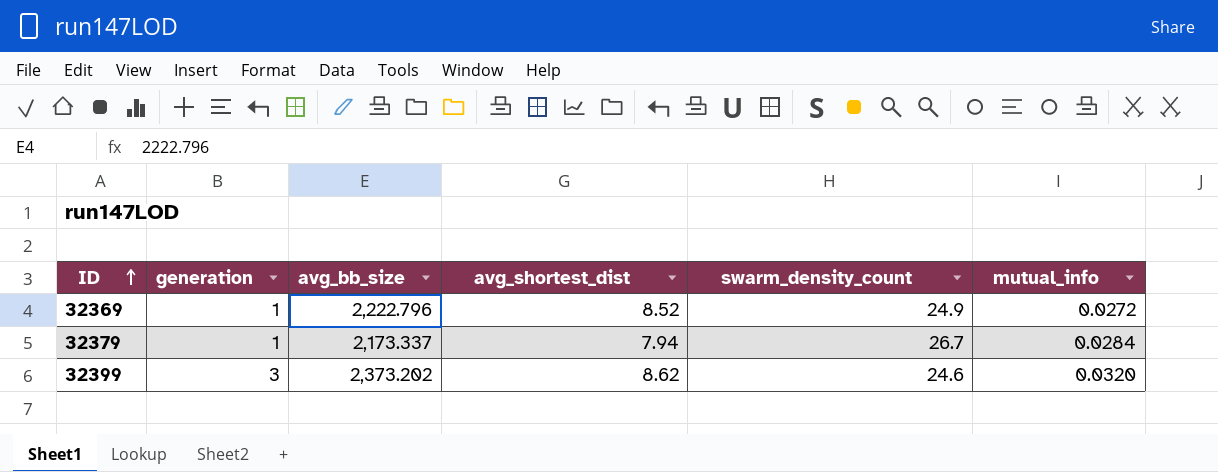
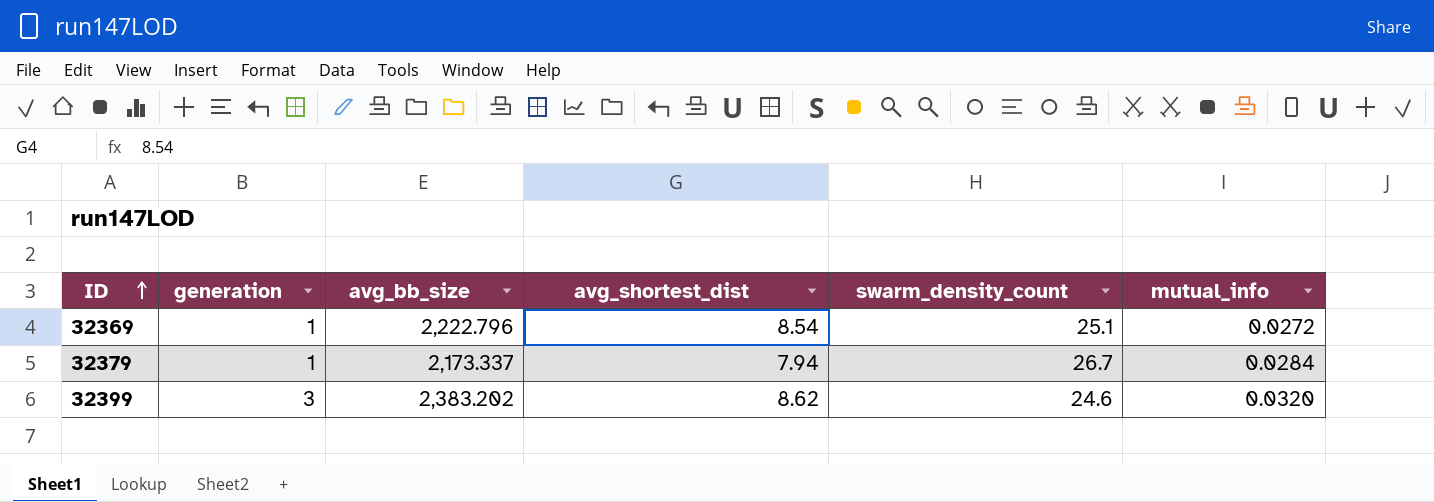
32369 | avg_shortest_dist: 8.52 -> 8.54
32369 | swarm_density_count: 24.9 -> 25.1
32399 | avg_bb_size: 2,373.202 -> 2,383.202

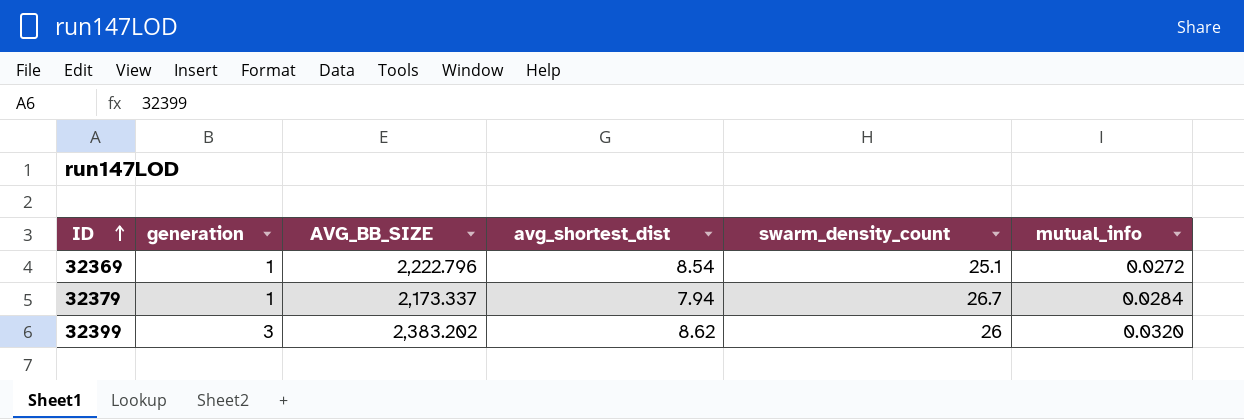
column name: avg_bb_size -> AVG_BB_SIZE
32399 | swarm_density_count: 24.6 -> 26

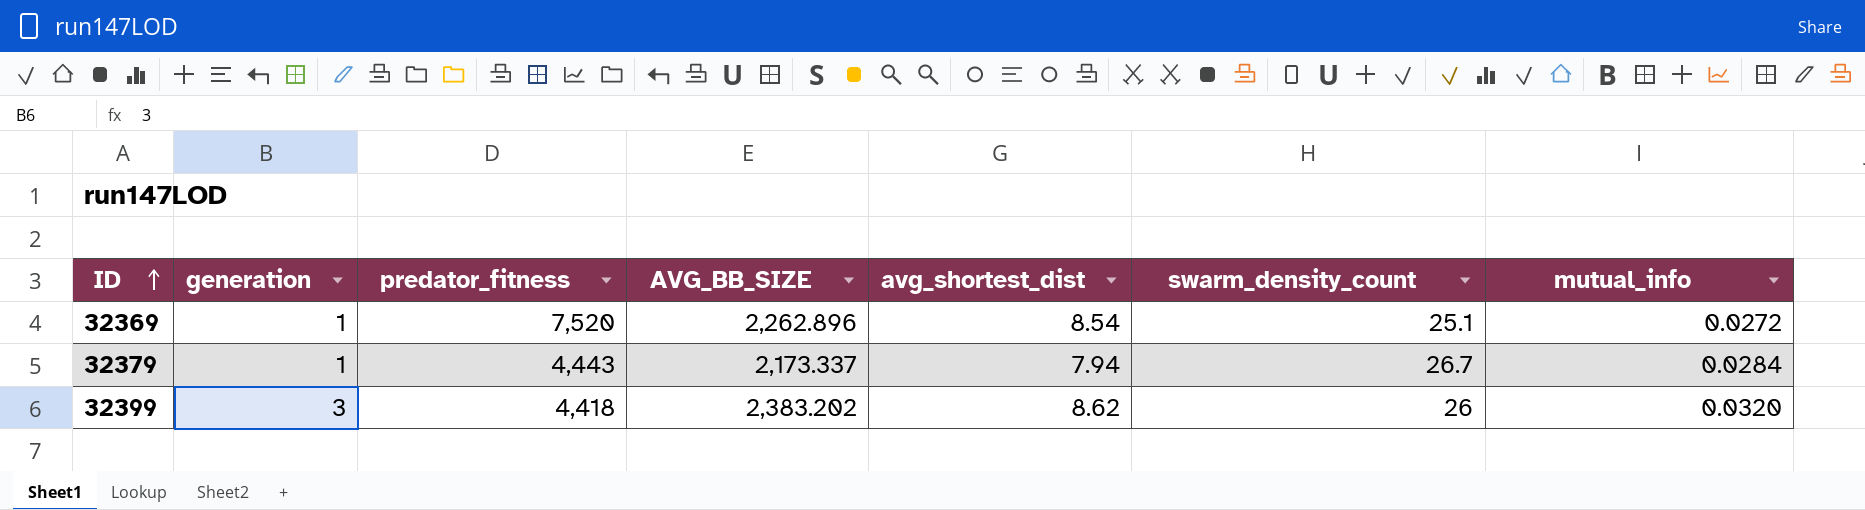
column predator_fitness | position: none -> 3
32369 | AVG_BB_SIZE: 2,222.796 -> 2,262.896

